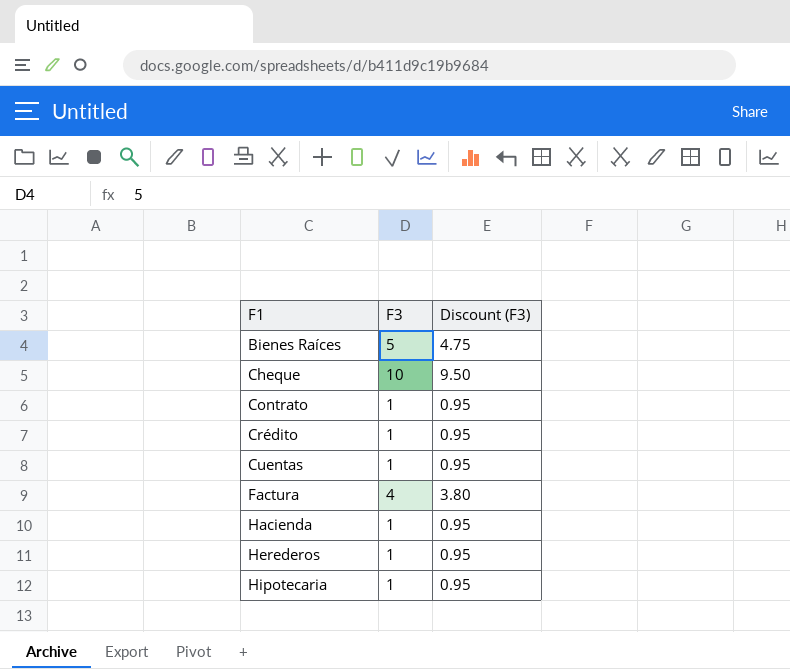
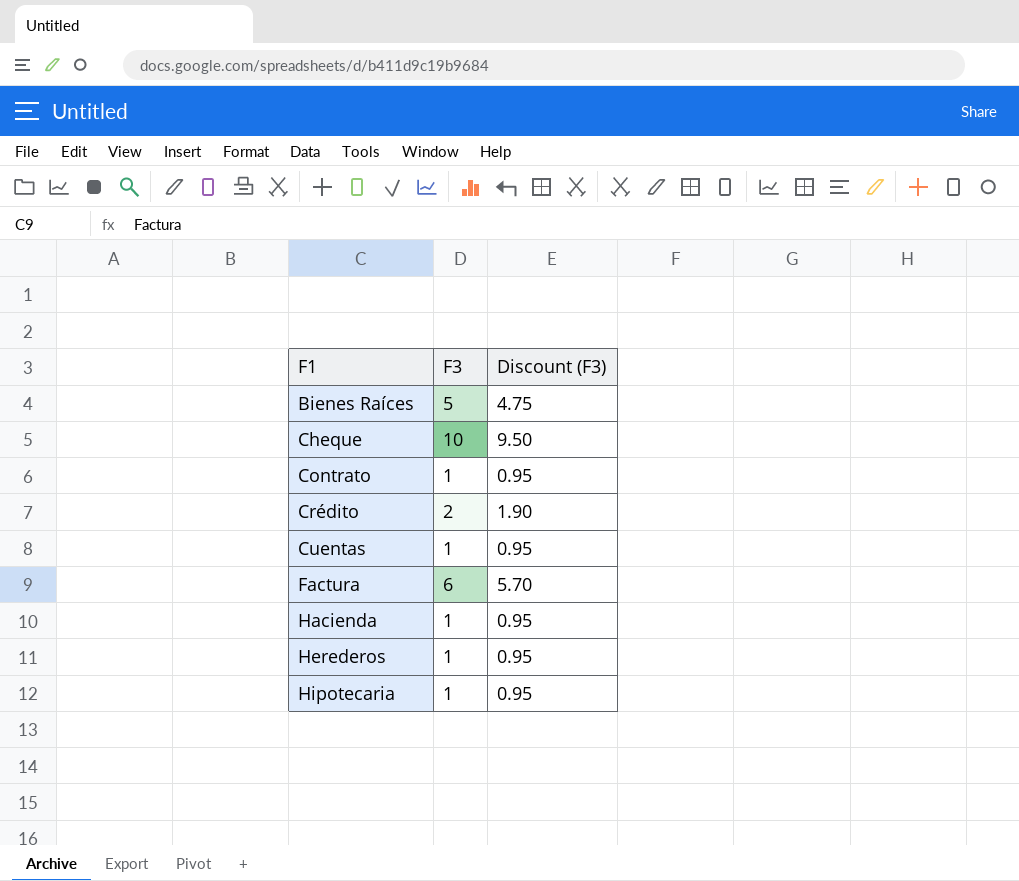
Crédito | F3: 1 -> 2
Crédito | Discount (F3): 0.95 -> 1.90
Factura | F3: 4 -> 6
Factura | Discount (F3): 3.80 -> 5.70

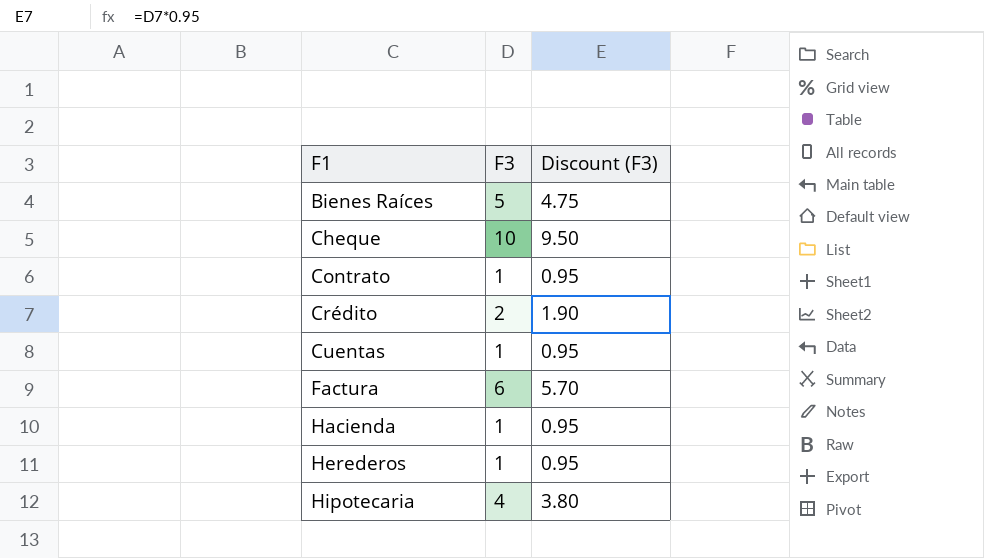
Hipotecaria | F3: 1 -> 4
Hipotecaria | Discount (F3): 0.95 -> 3.80

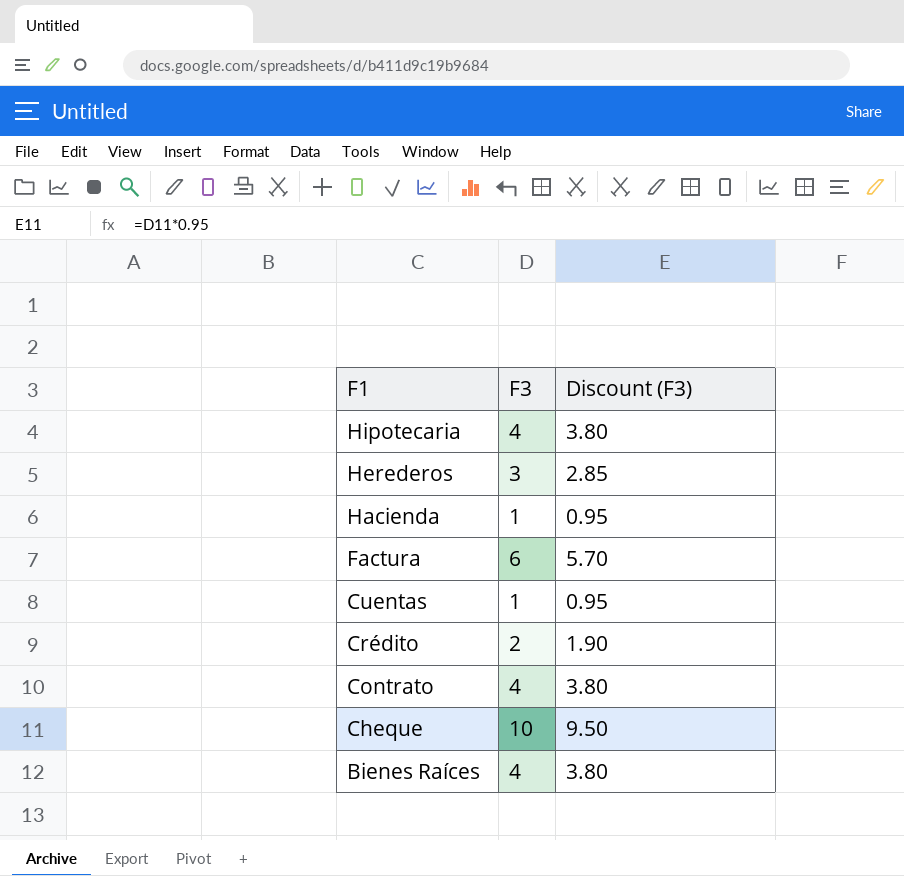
row order: F1 ascending -> F1 descending
Herederos | F3: 1 -> 3
Herederos | Discount (F3): 0.95 -> 2.85
Contrato | F3: 1 -> 4
Contrato | Discount (F3): 0.95 -> 3.80
Bienes Raíces | F3: 5 -> 4
Bienes Raíces | Discount (F3): 4.75 -> 3.80

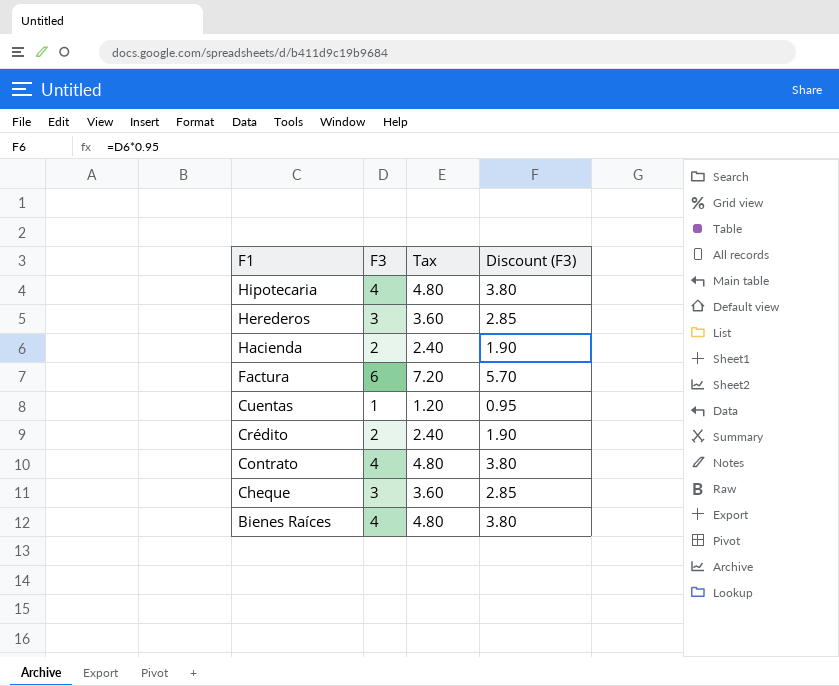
column Tax | formula: none -> [F3] * 1.2
Hacienda | F3: 1 -> 2
Hacienda | Discount (F3): 0.95 -> 1.90
Cheque | F3: 10 -> 3
Cheque | Discount (F3): 9.50 -> 2.85

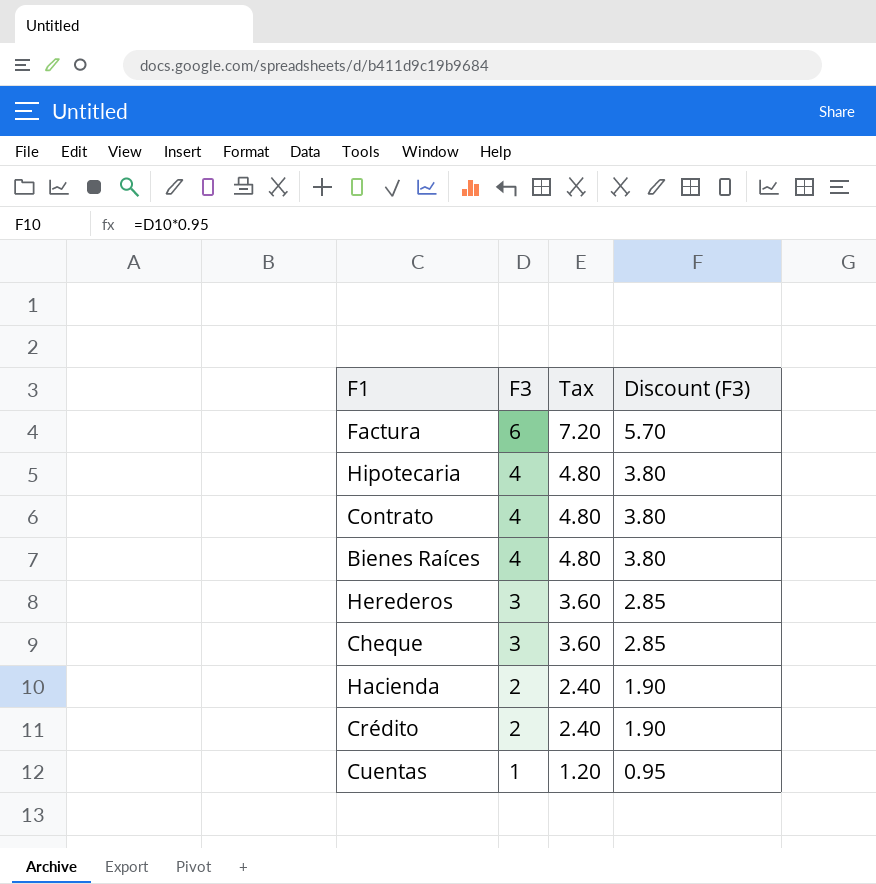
row order: F1 descending -> F3 descending

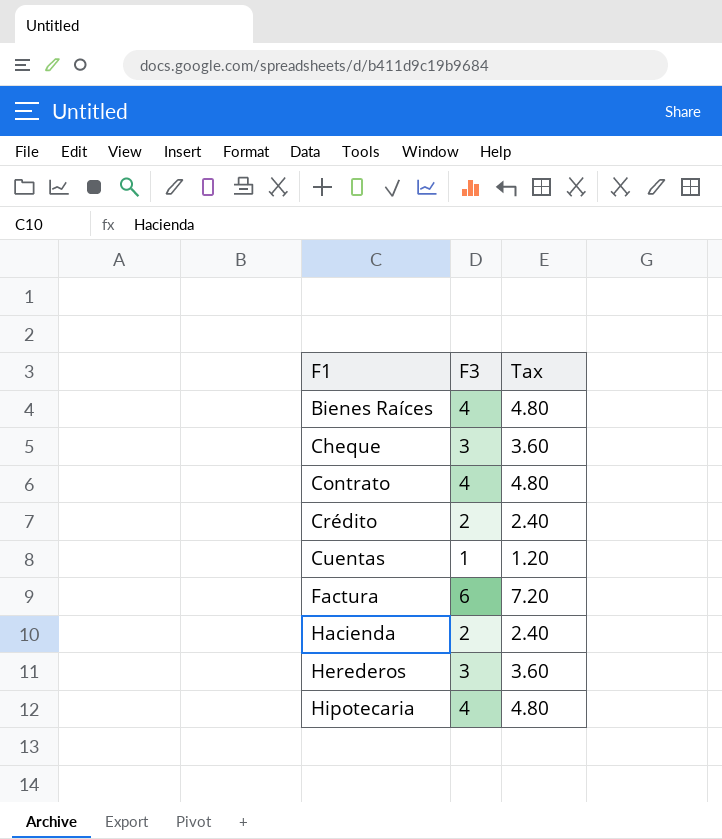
row order: F3 descending -> F1 ascending
column Discount (F3) | formula: [F3] * 0.95 -> none

